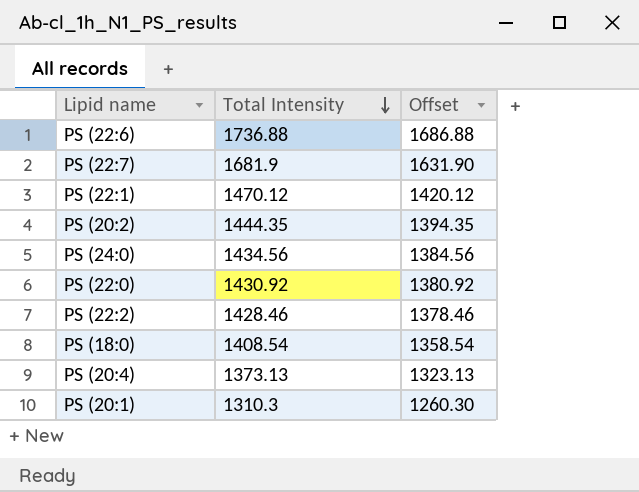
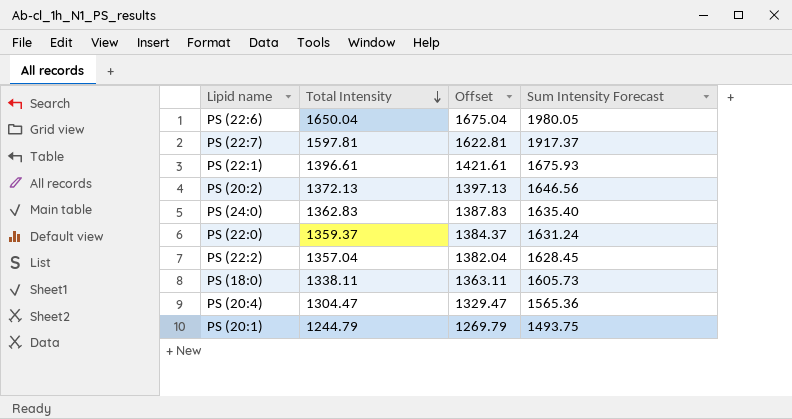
column Offset | formula: [Total Intensity] - 50 -> [Total Intensity] + 25
column Sum Intensity Forecast | formula: none -> [Total Intensity] * 1.2
PS (22:6) | Total Intensity: 1736.88 -> 1650.04
PS (22:7) | Total Intensity: 1681.9 -> 1597.81
PS (22:1) | Total Intensity: 1470.12 -> 1396.61
PS (20:2) | Total Intensity: 1444.35 -> 1372.13
PS (24:0) | Total Intensity: 1434.56 -> 1362.83
PS (22:0) | Total Intensity: 1430.92 -> 1359.37
PS (22:2) | Total Intensity: 1428.46 -> 1357.04
PS (18:0) | Total Intensity: 1408.54 -> 1338.11
PS (20:4) | Total Intensity: 1373.13 -> 1304.47
PS (20:1) | Total Intensity: 1310.3 -> 1244.79

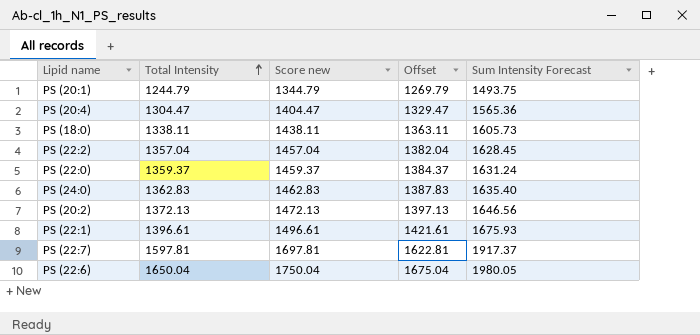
row order: Total Intensity descending -> Total Intensity ascending
column Score new | formula: none -> [Total Intensity] + 100

